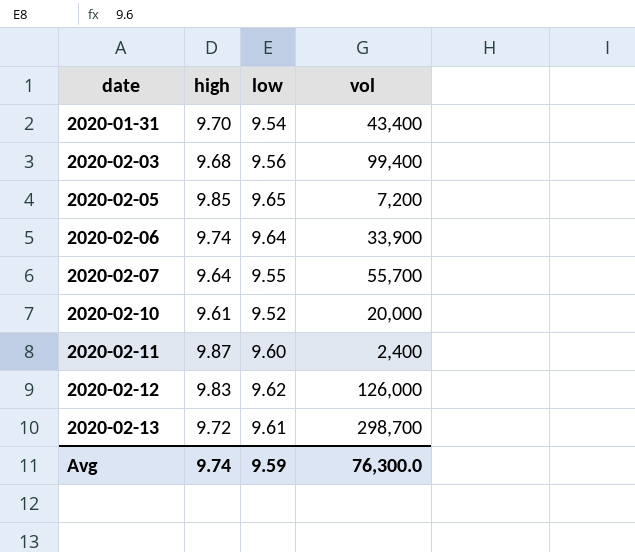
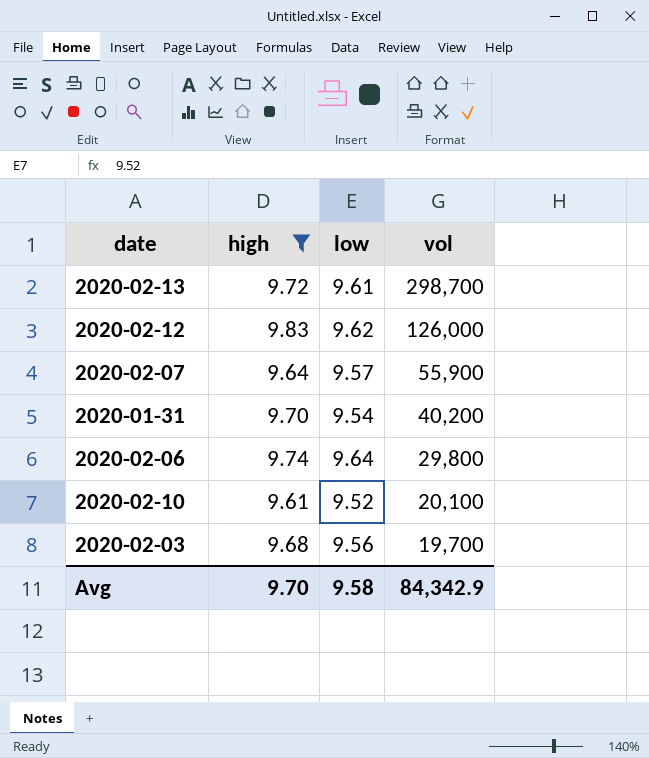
filter: none -> high <= 9.83
row order: date ascending -> vol descending
2020-02-07 | low: 9.55 -> 9.57
2020-02-07 | vol: 55,700 -> 55,900
2020-01-31 | vol: 43,400 -> 40,200
2020-02-06 | vol: 33,900 -> 29,800
2020-02-10 | vol: 20,000 -> 20,100
2020-02-03 | vol: 99,400 -> 19,700
Avg | high: 9.74 -> 9.70
Avg | low: 9.59 -> 9.58
Avg | vol: 76,300.0 -> 84,342.9

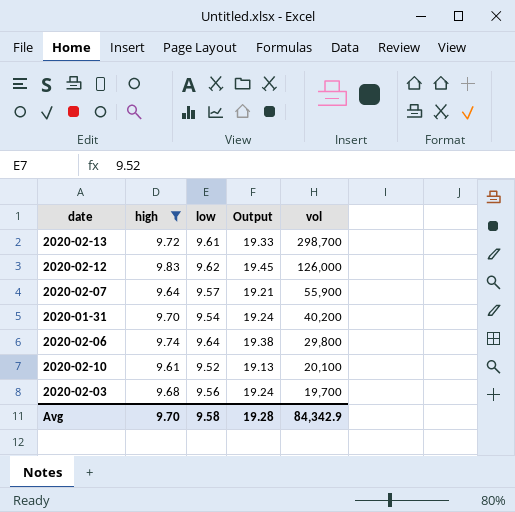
column Output | formula: none -> [high] + [low]

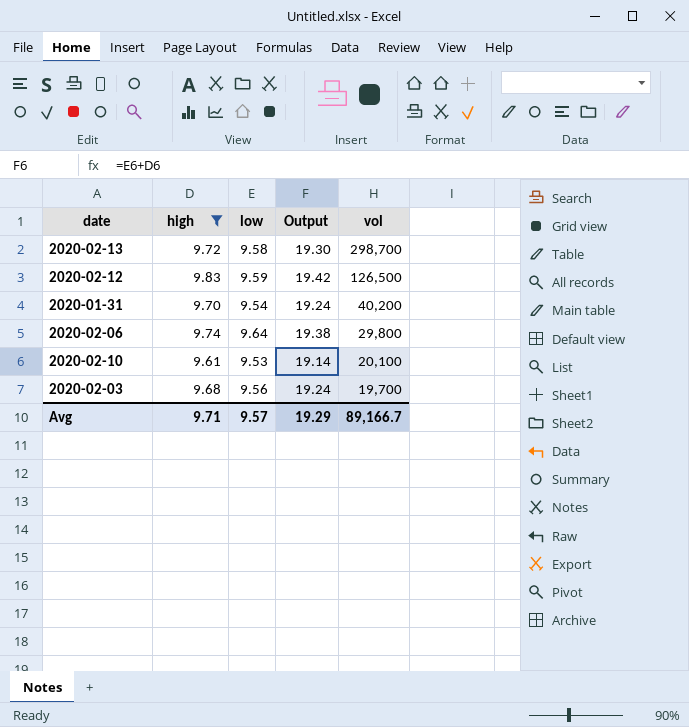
row 2020-02-07: 9.64 | 9.57 | 19.21 | 55,900 -> none
2020-02-13 | low: 9.61 -> 9.58
2020-02-13 | Output: 19.33 -> 19.30
2020-02-12 | low: 9.62 -> 9.59
2020-02-12 | Output: 19.45 -> 19.42
2020-02-12 | vol: 126,000 -> 126,500
2020-02-10 | low: 9.52 -> 9.53
2020-02-10 | Output: 19.13 -> 19.14
Avg | high: 9.70 -> 9.71
Avg | low: 9.58 -> 9.57
Avg | Output: 19.28 -> 19.29
Avg | vol: 84,342.9 -> 89,166.7

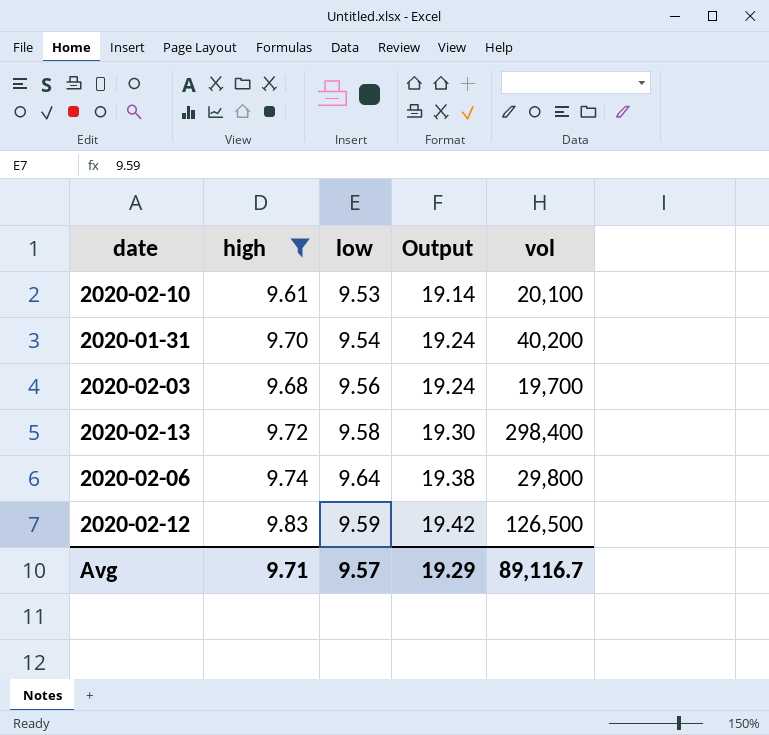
row order: vol descending -> Output ascending
2020-02-13 | vol: 298,700 -> 298,400
Avg | vol: 89,166.7 -> 89,116.7

